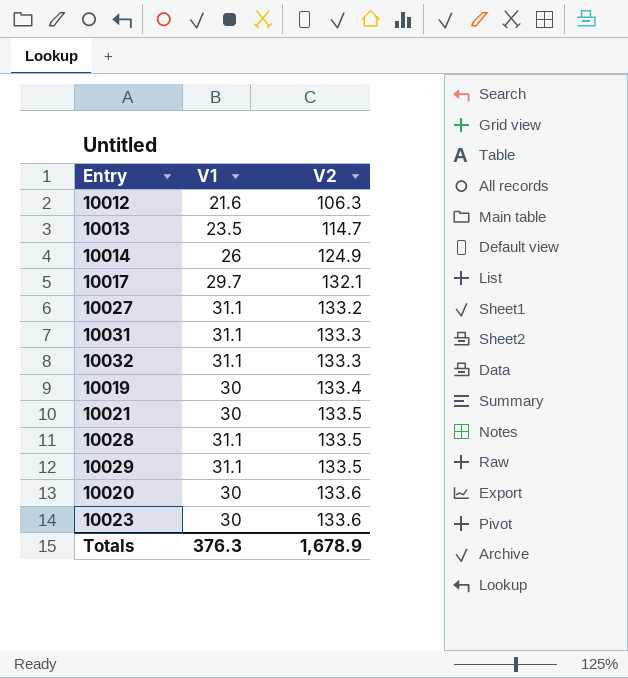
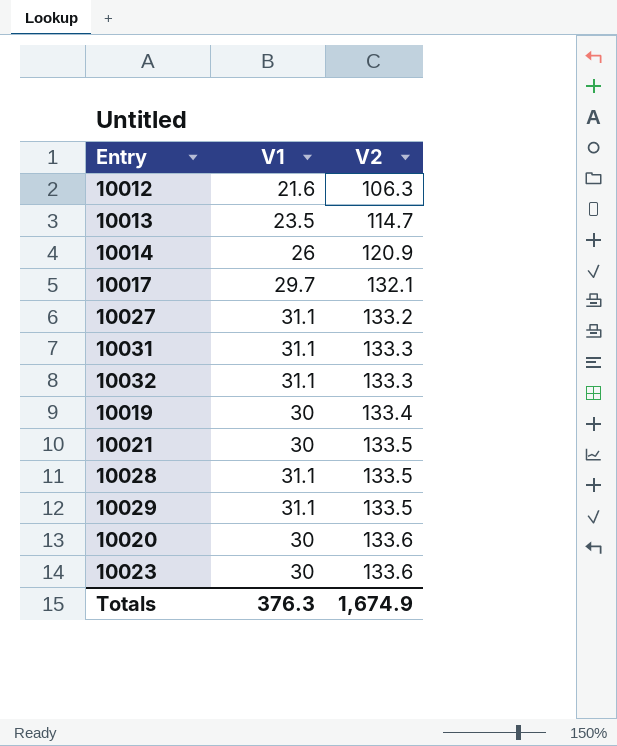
10014 | V2: 124.9 -> 120.9
Totals | V2: 1,678.9 -> 1,674.9

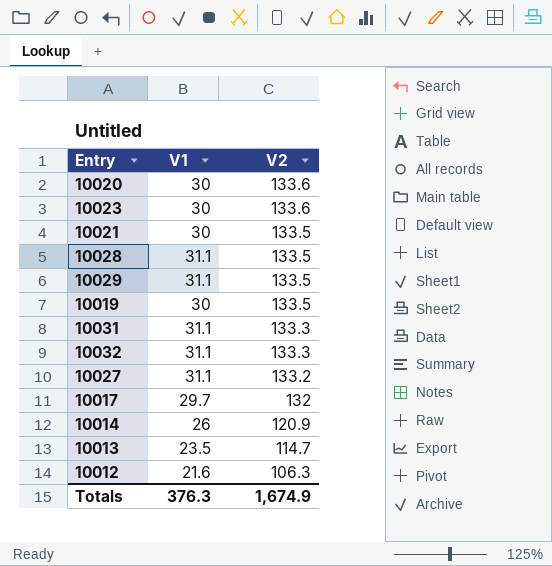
row order: V2 ascending -> V2 descending
10019 | V2: 133.4 -> 133.5
10017 | V2: 132.1 -> 132

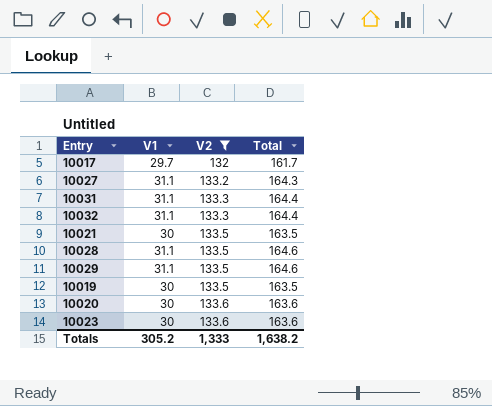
filter: none -> V2 >= 132
row order: V2 descending -> V2 ascending
column Total | formula: none -> [V1] + [V2]
Totals | V1: 376.3 -> 305.2
Totals | V2: 1,674.9 -> 1,333

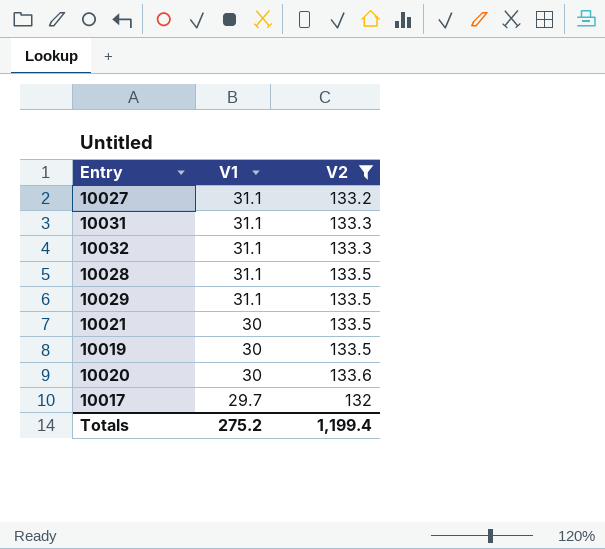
row order: V2 ascending -> V1 descending
column Total | formula: [V1] + [V2] -> none
row 10023: 30 | 133.6 | 163.6 -> none
Totals | V1: 305.2 -> 275.2
Totals | V2: 1,333 -> 1,199.4

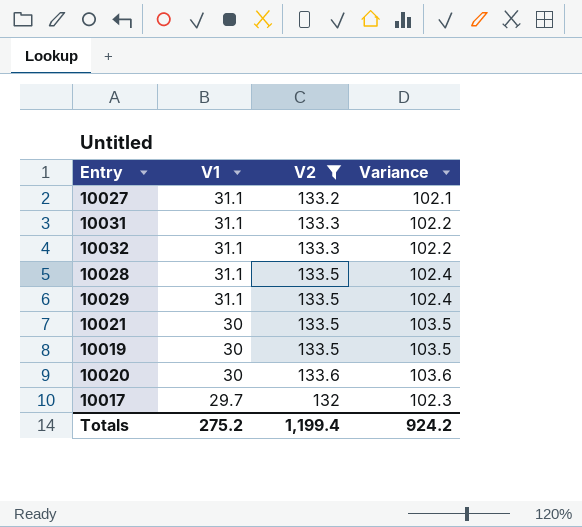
column Variance | formula: none -> [V2] - [V1]

